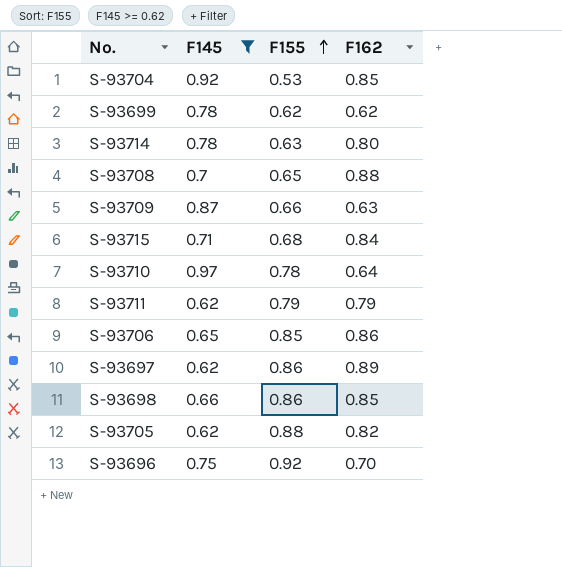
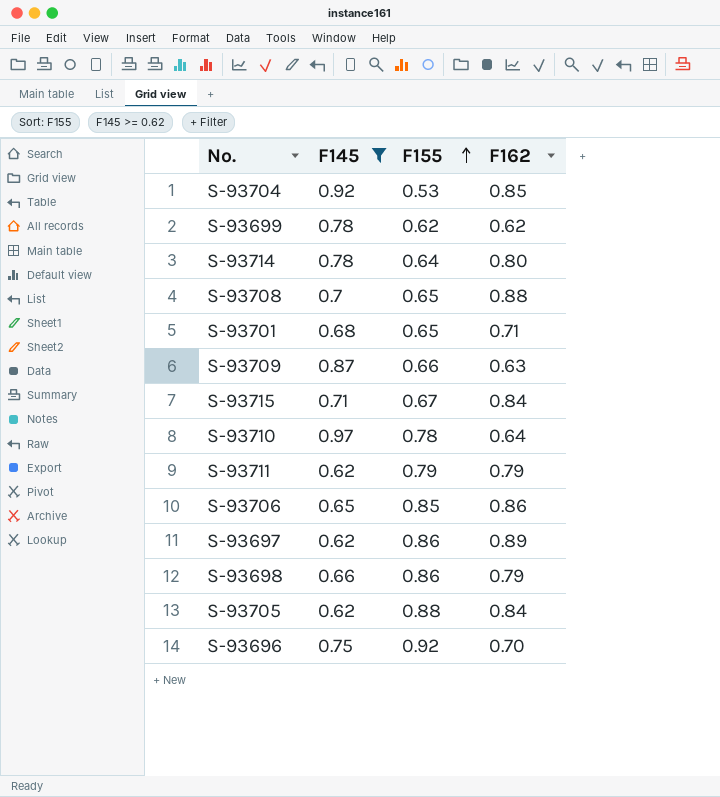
S-93714 | F155: 0.63 -> 0.64
row S-93701: none -> 0.68 | 0.65 | 0.71
S-93715 | F155: 0.68 -> 0.67
S-93698 | F162: 0.85 -> 0.79
S-93705 | F162: 0.82 -> 0.84

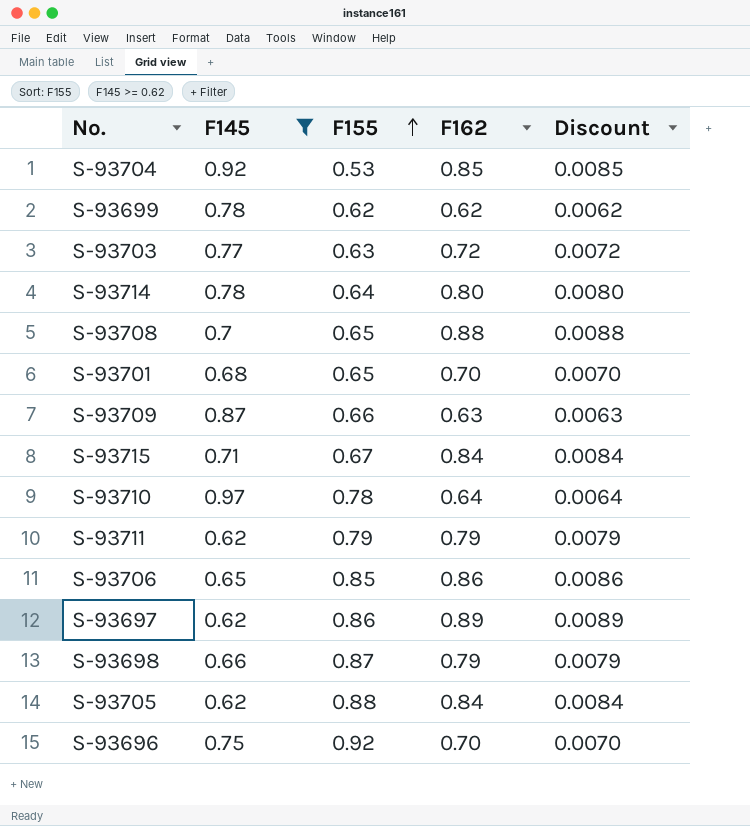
column Discount | formula: none -> [F162] * 0.01
row S-93703: none -> 0.77 | 0.63 | 0.72 | 0.0072
S-93701 | F162: 0.71 -> 0.70
S-93698 | F155: 0.86 -> 0.87

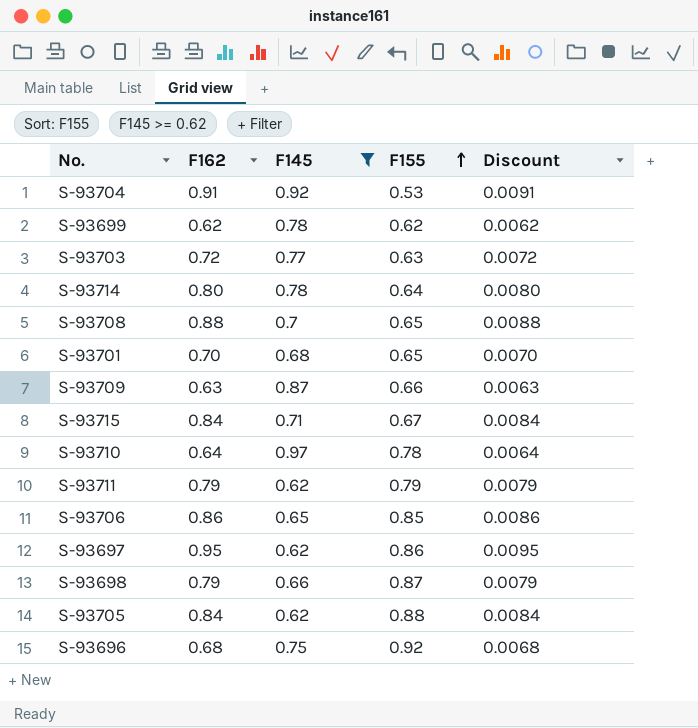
column F162 | position: 4 -> 2
S-93704 | F162: 0.85 -> 0.91
S-93704 | Discount: 0.0085 -> 0.0091
S-93697 | F162: 0.89 -> 0.95
S-93697 | Discount: 0.0089 -> 0.0095
S-93696 | F162: 0.70 -> 0.68
S-93696 | Discount: 0.0070 -> 0.0068

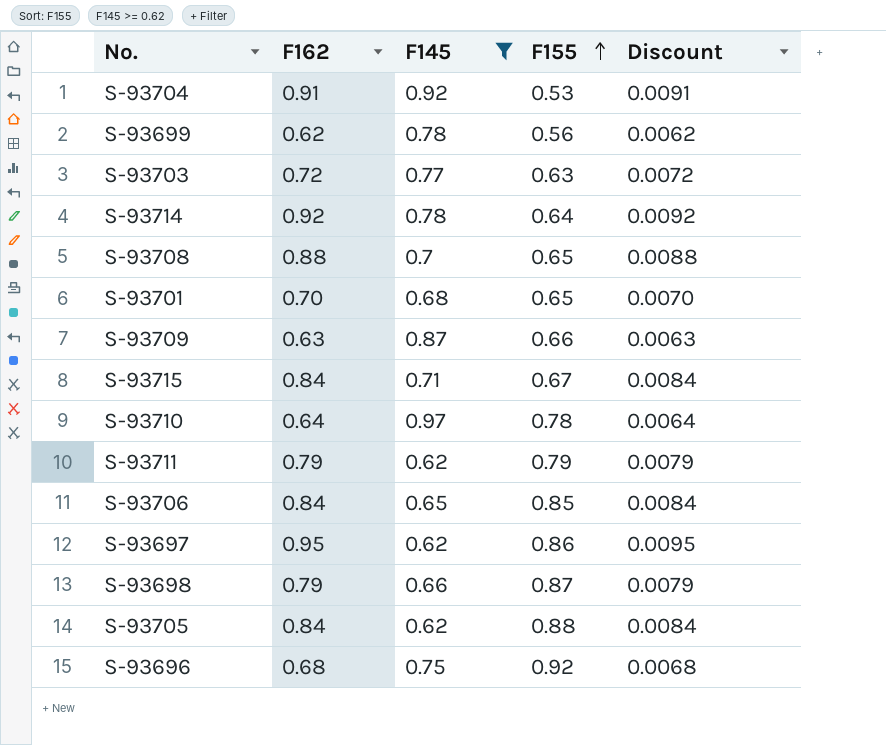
S-93699 | F155: 0.62 -> 0.56
S-93714 | F162: 0.80 -> 0.92
S-93714 | Discount: 0.0080 -> 0.0092
S-93706 | F162: 0.86 -> 0.84
S-93706 | Discount: 0.0086 -> 0.0084

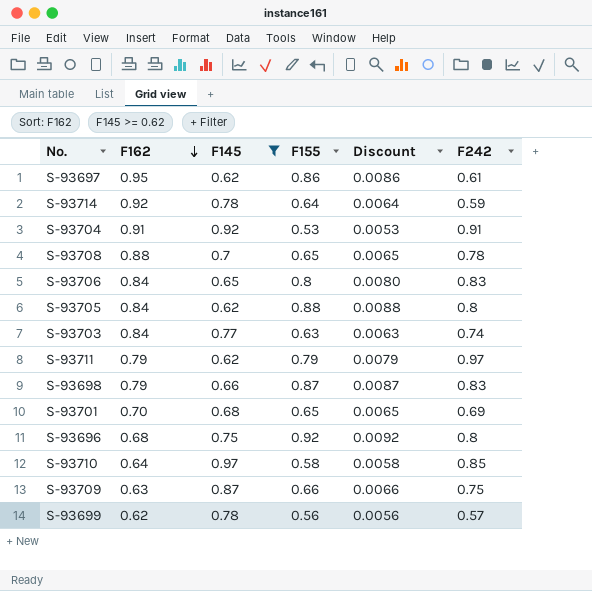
row order: F155 ascending -> F162 descending
column Discount | formula: [F162] * 0.01 -> [F155] * 0.01
column F242 | position: none -> 6
row S-93715: 0.84 | 0.71 | 0.67 | 0.0084 -> none
S-93706 | F155: 0.85 -> 0.8
S-93703 | F162: 0.72 -> 0.84
S-93710 | F155: 0.78 -> 0.58

